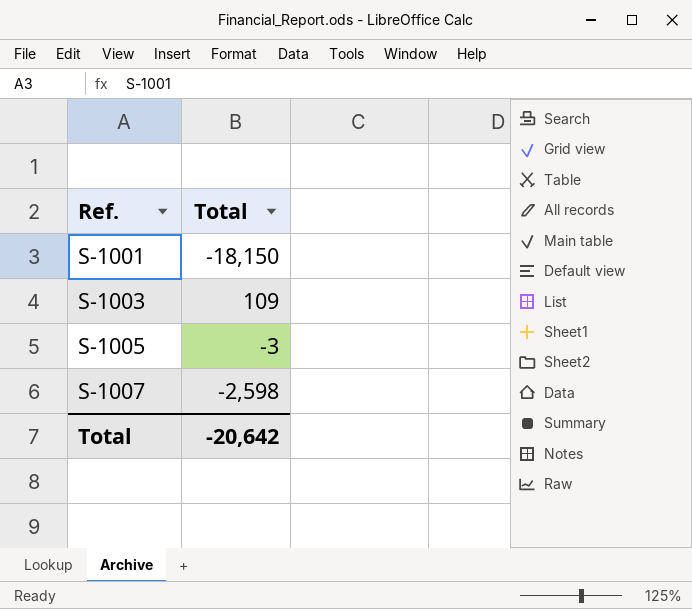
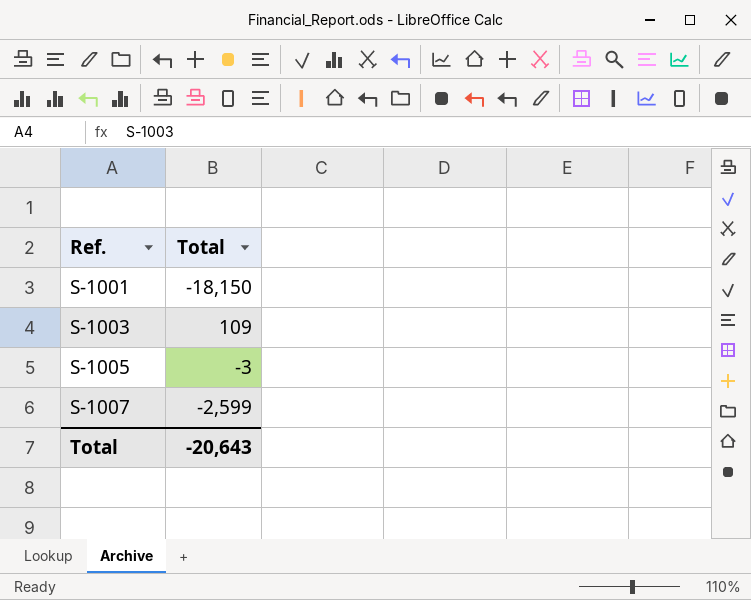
S-1007 | Total: -2,598 -> -2,599
Total | Total: -20,642 -> -20,643

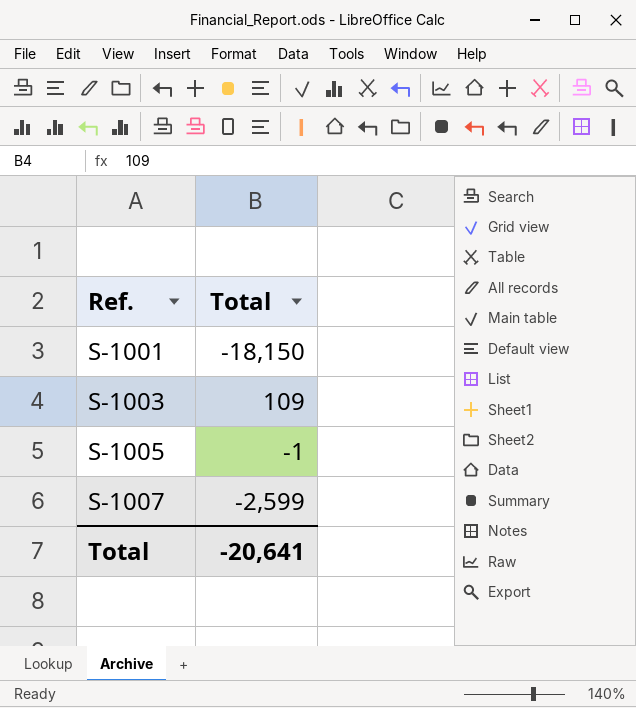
S-1005 | Total: -3 -> -1
Total | Total: -20,643 -> -20,641

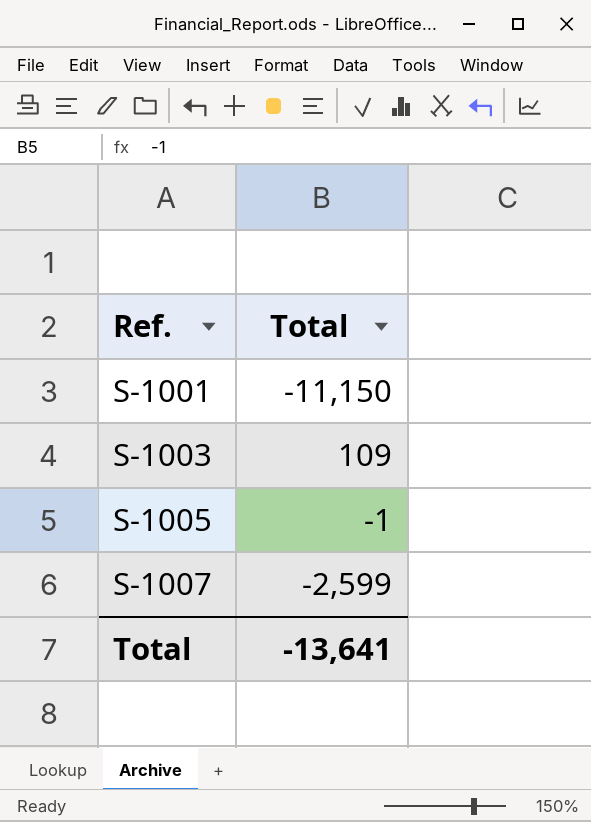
S-1001 | Total: -18,150 -> -11,150
Total | Total: -20,641 -> -13,641

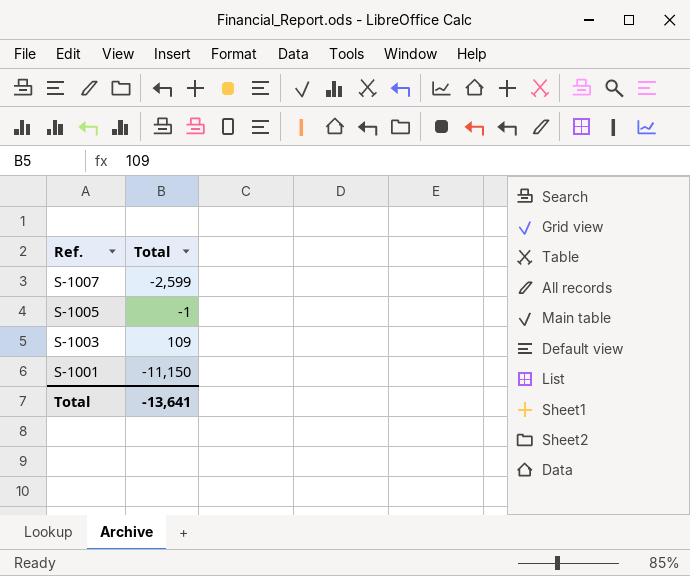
row order: Ref. ascending -> Ref. descending

